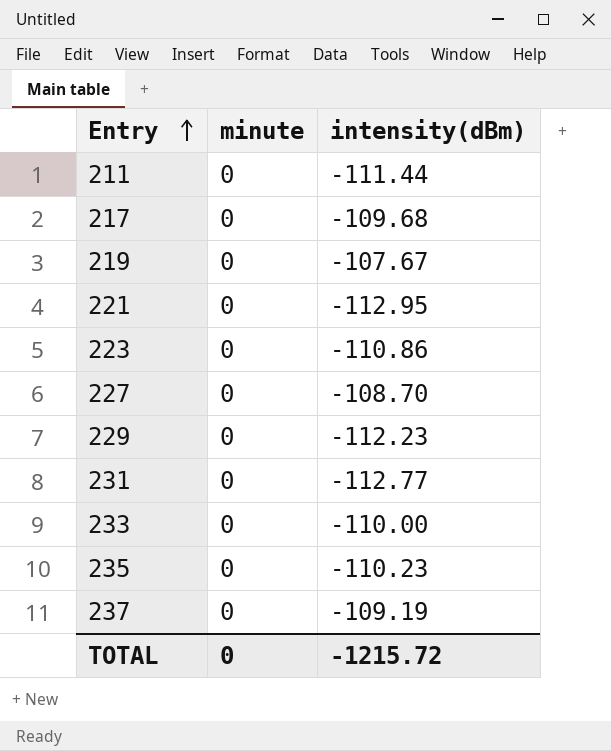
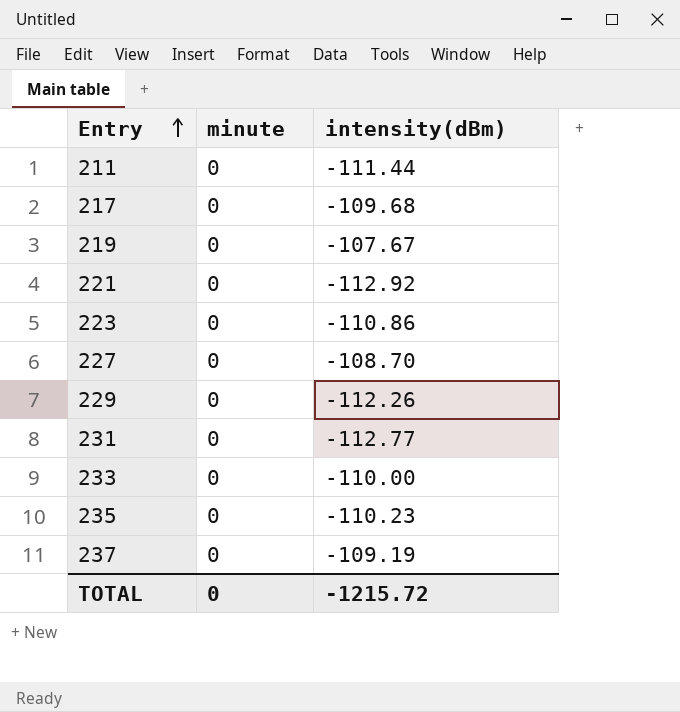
221 | intensity(dBm): -112.95 -> -112.92
229 | intensity(dBm): -112.23 -> -112.26

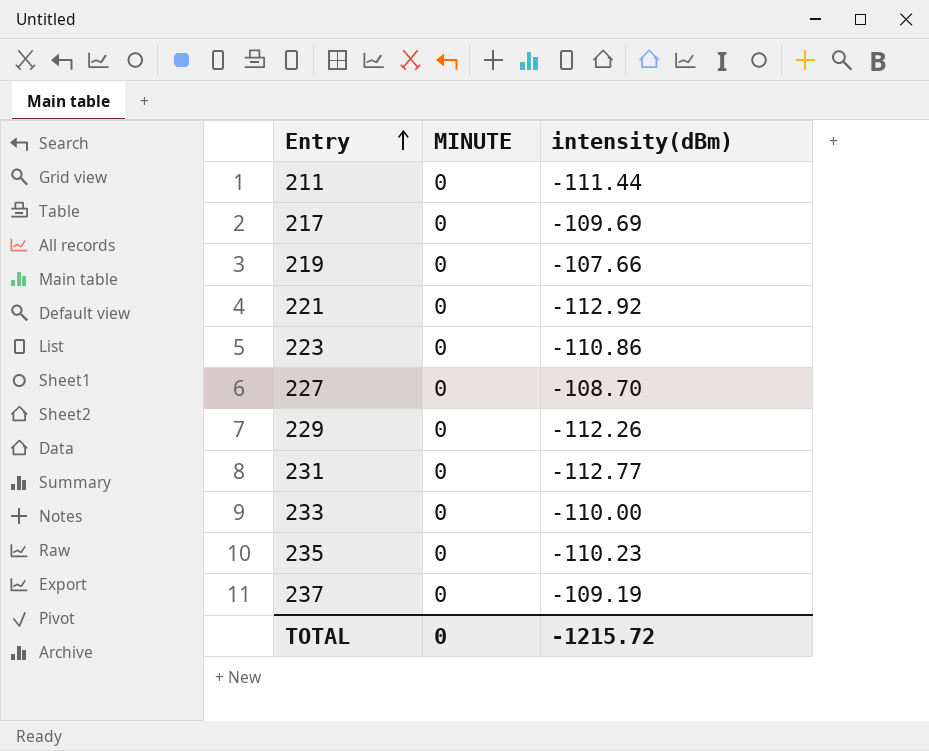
column name: minute -> MINUTE
217 | intensity(dBm): -109.68 -> -109.69
219 | intensity(dBm): -107.67 -> -107.66

